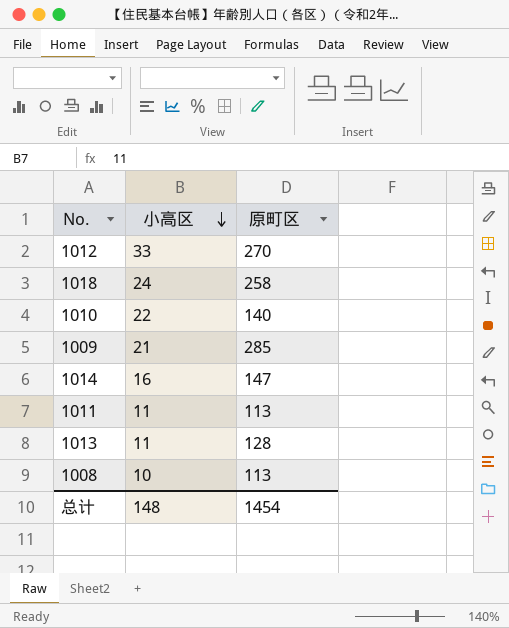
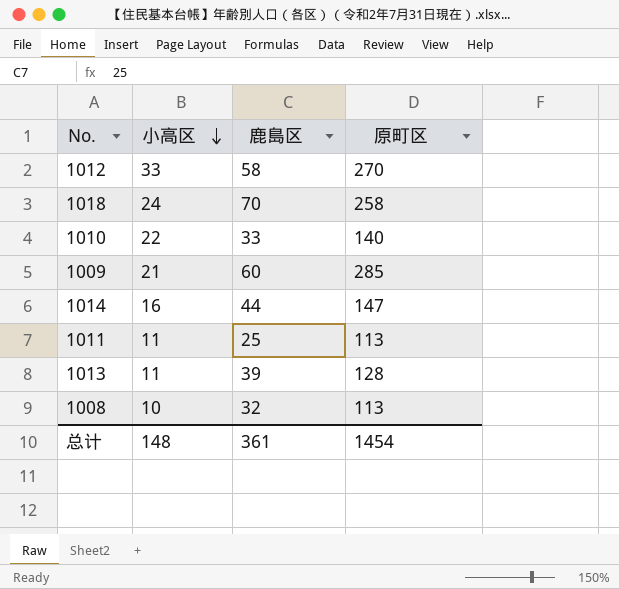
column 鹿島区 | position: none -> 3

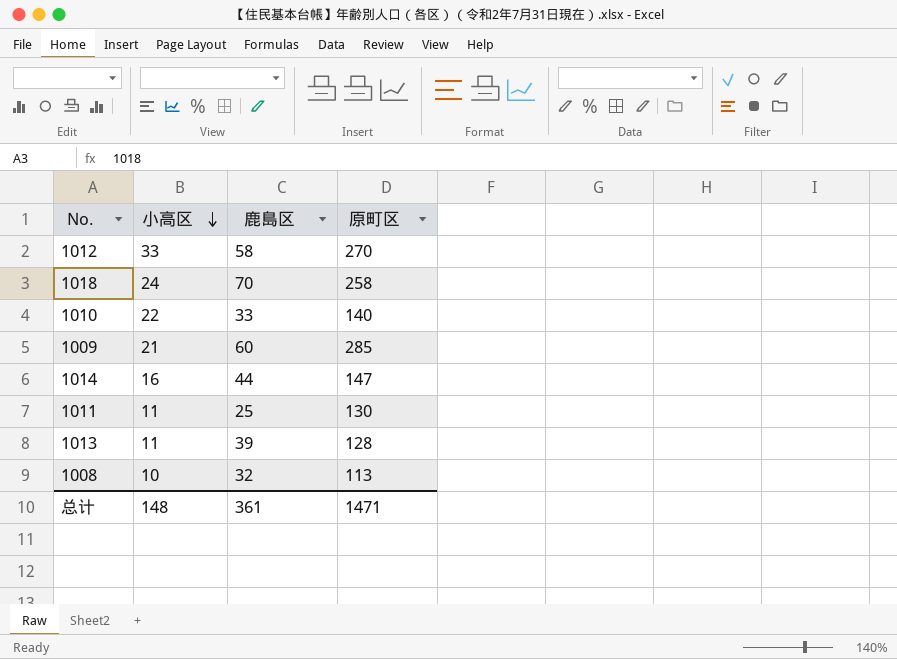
1011 | 原町区: 113 -> 130
总计 | 原町区: 1454 -> 1471

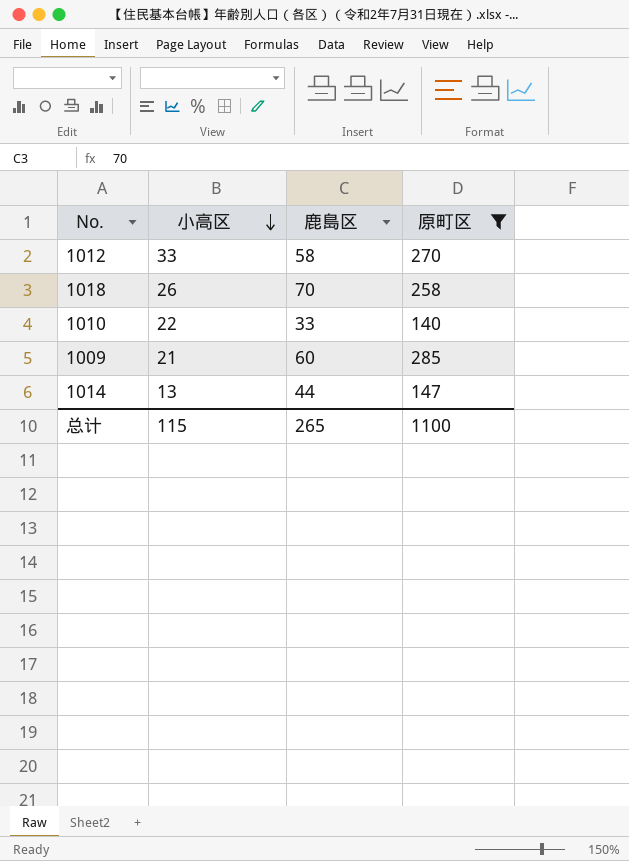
filter: none -> 原町区 >= 140
1018 | 小高区: 24 -> 26
1014 | 小高区: 16 -> 13
总计 | 小高区: 148 -> 115
总计 | 鹿島区: 361 -> 265
总计 | 原町区: 1471 -> 1100

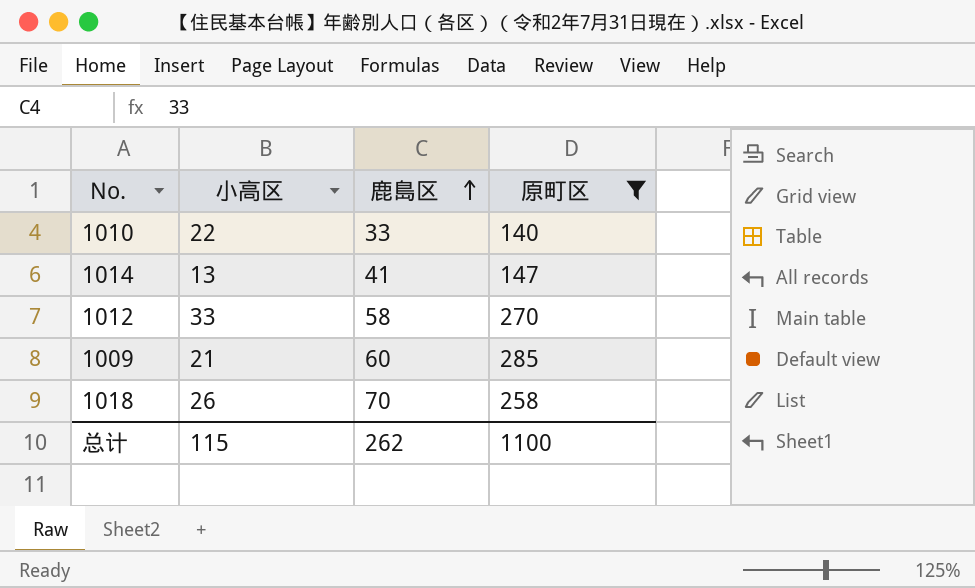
row order: 小高区 descending -> 鹿島区 ascending
1014 | 鹿島区: 44 -> 41
总计 | 鹿島区: 265 -> 262

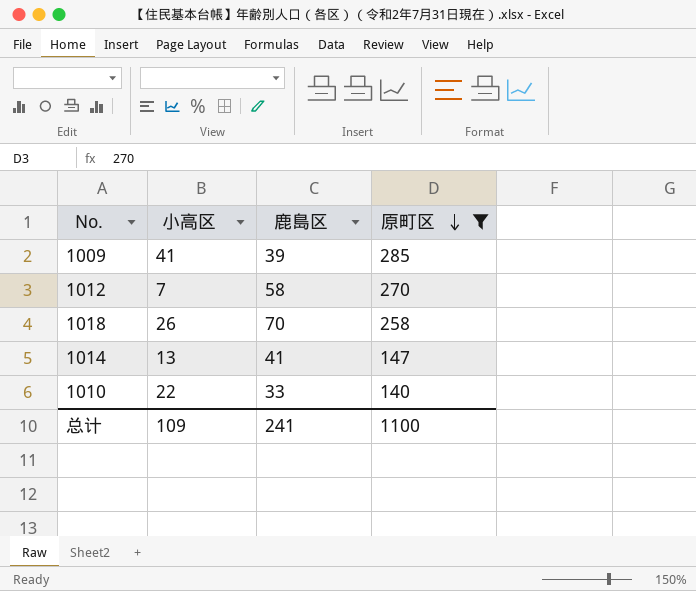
row order: 鹿島区 ascending -> 原町区 descending
1009 | 小高区: 21 -> 41
1009 | 鹿島区: 60 -> 39
1012 | 小高区: 33 -> 7
总计 | 小高区: 115 -> 109
总计 | 鹿島区: 262 -> 241

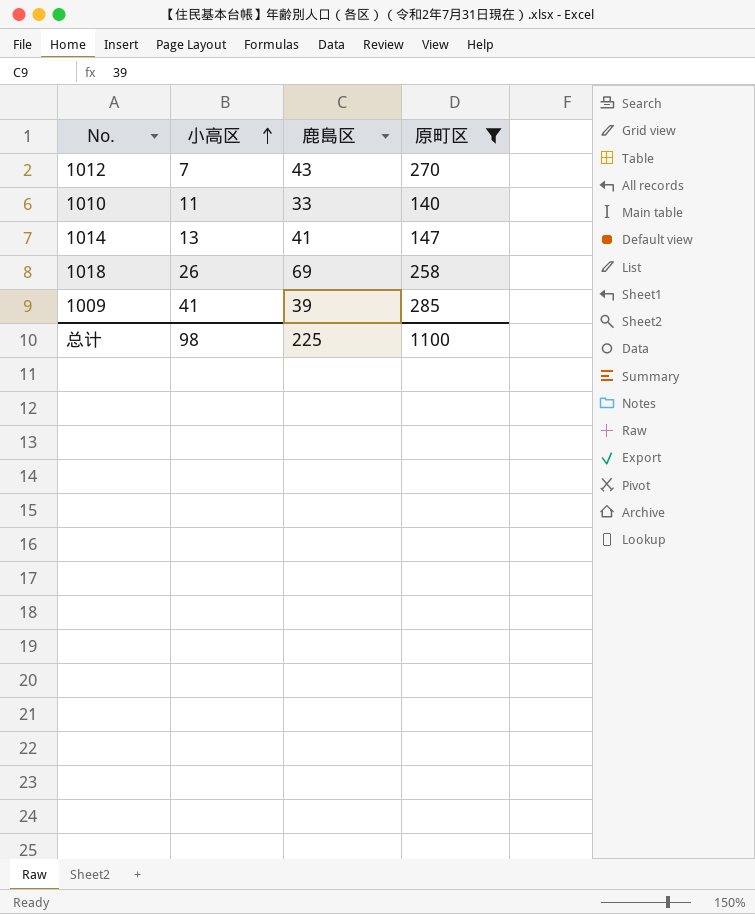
row order: 原町区 descending -> 小高区 ascending
1012 | 鹿島区: 58 -> 43
1010 | 小高区: 22 -> 11
1018 | 鹿島区: 70 -> 69
总计 | 小高区: 109 -> 98
总计 | 鹿島区: 241 -> 225

